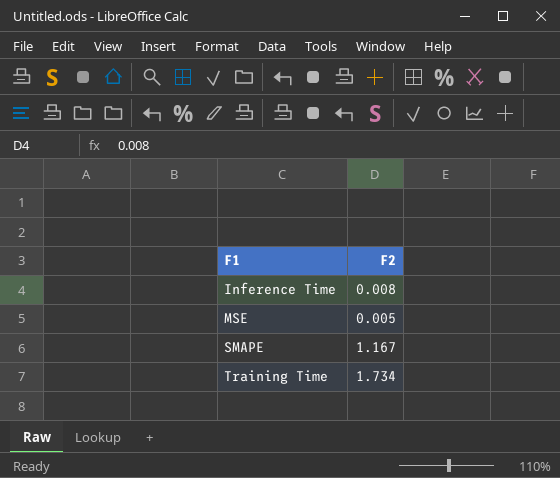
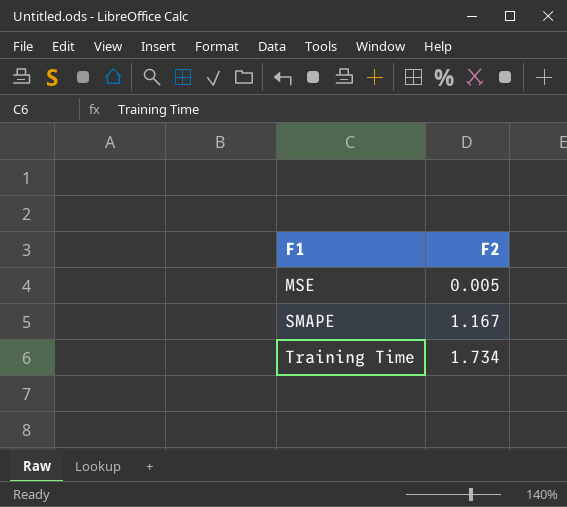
row Inference Time: 0.008 -> none

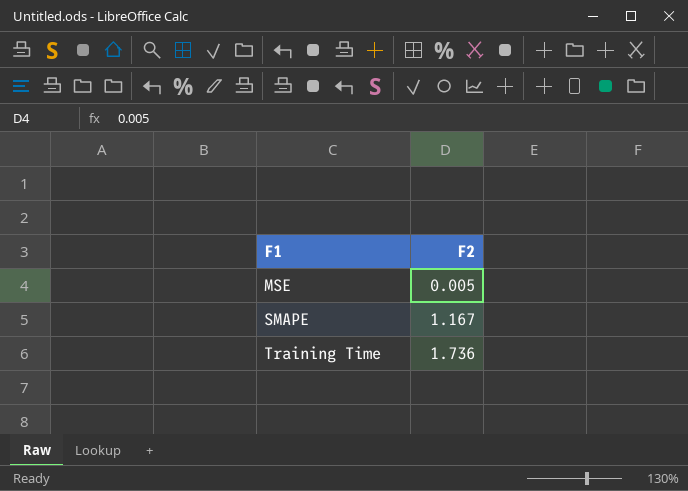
Training Time | F2: 1.734 -> 1.736

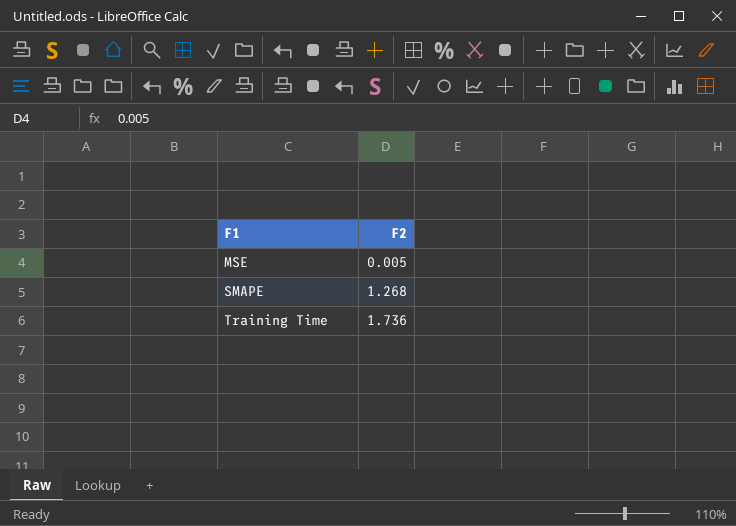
SMAPE | F2: 1.167 -> 1.268

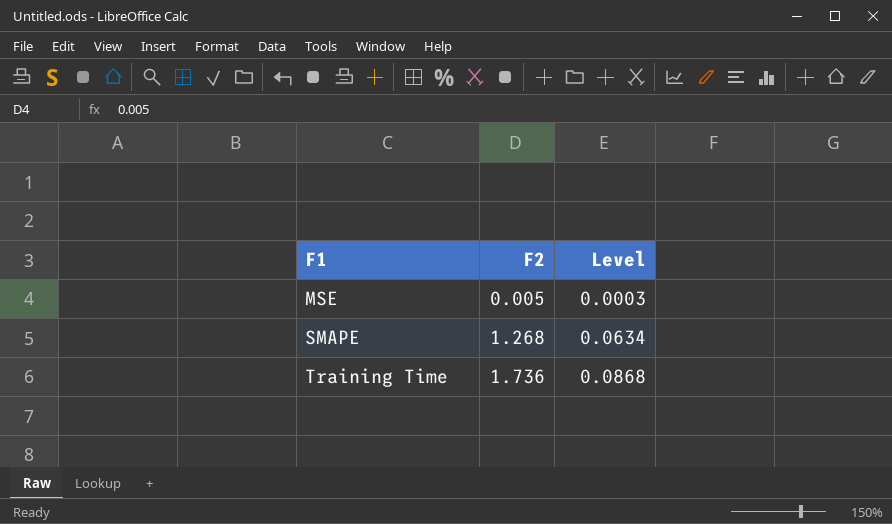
column Level | formula: none -> [F2] * 0.05

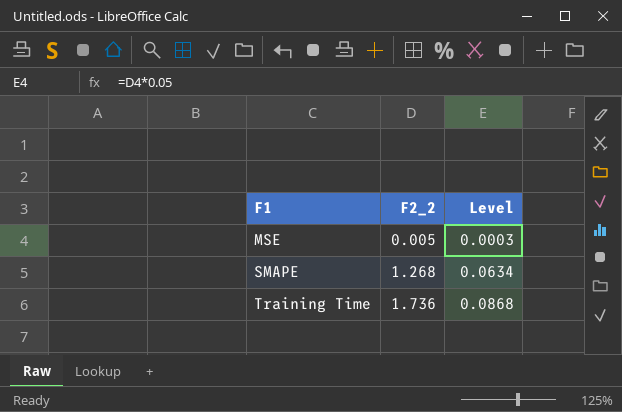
column name: F2 -> F2_2

